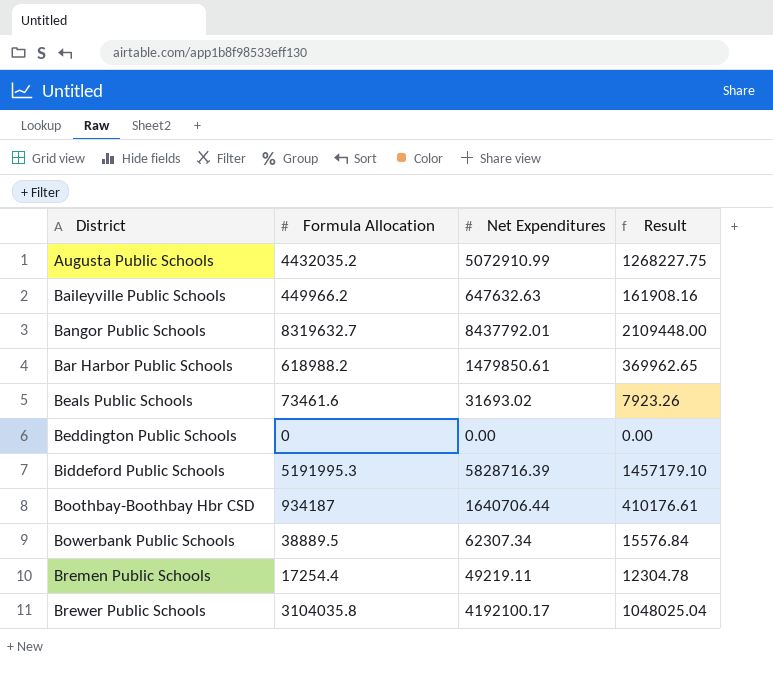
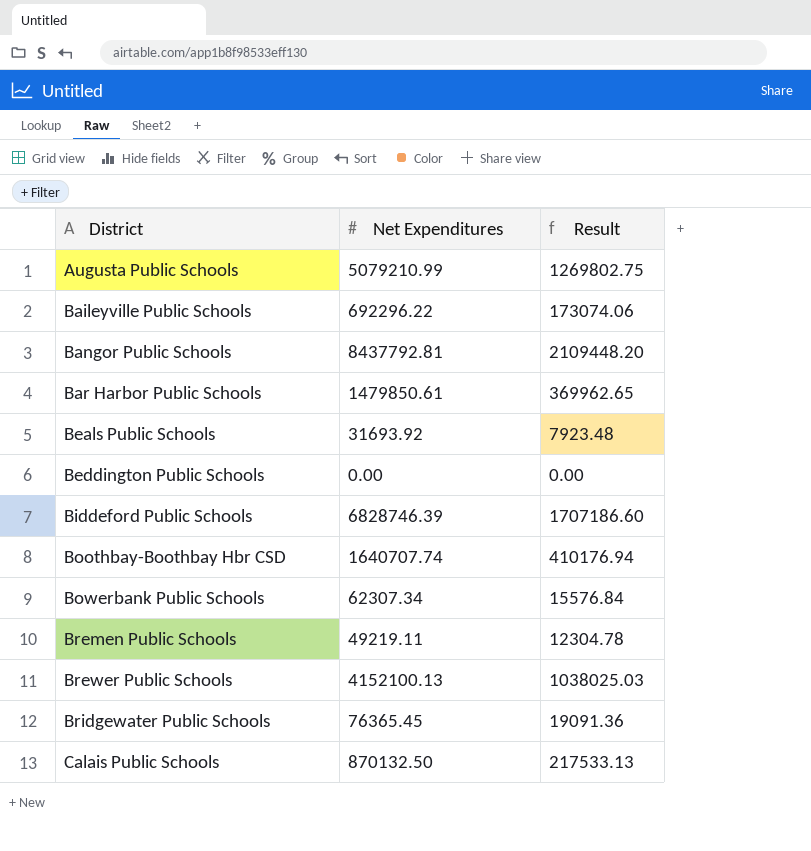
column Formula Allocation | position: 2 -> none
Augusta Public Schools | Net Expenditures: 5072910.99 -> 5079210.99
Augusta Public Schools | Result: 1268227.75 -> 1269802.75
Baileyville Public Schools | Net Expenditures: 647632.63 -> 692296.22
Baileyville Public Schools | Result: 161908.16 -> 173074.06
Bangor Public Schools | Net Expenditures: 8437792.01 -> 8437792.81
Bangor Public Schools | Result: 2109448.00 -> 2109448.20
Beals Public Schools | Net Expenditures: 31693.02 -> 31693.92
Beals Public Schools | Result: 7923.26 -> 7923.48
Biddeford Public Schools | Net Expenditures: 5828716.39 -> 6828746.39
Biddeford Public Schools | Result: 1457179.10 -> 1707186.60
Boothbay-Boothbay Hbr CSD | Net Expenditures: 1640706.44 -> 1640707.74
Boothbay-Boothbay Hbr CSD | Result: 410176.61 -> 410176.94
Brewer Public Schools | Net Expenditures: 4192100.17 -> 4152100.13
Brewer Public Schools | Result: 1048025.04 -> 1038025.03
row Bridgewater Public Schools: none -> 76365.45 | 19091.36
row Calais Public Schools: none -> 870132.50 | 217533.13

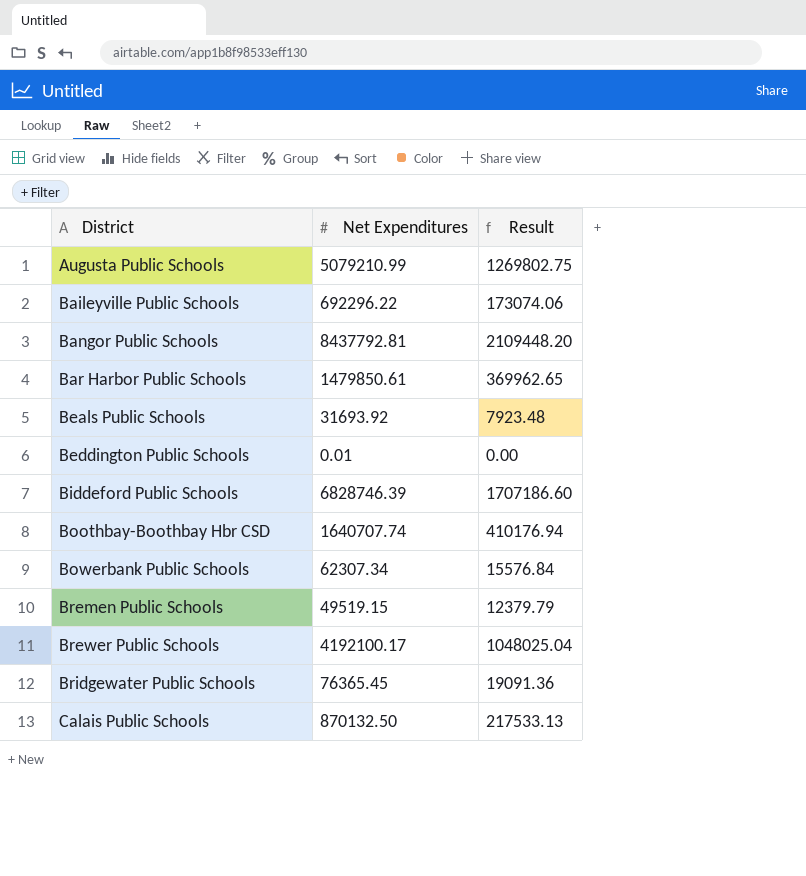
Beddington Public Schools | Net Expenditures: 0.00 -> 0.01
Bremen Public Schools | Net Expenditures: 49219.11 -> 49519.15
Bremen Public Schools | Result: 12304.78 -> 12379.79
Brewer Public Schools | Net Expenditures: 4152100.13 -> 4192100.17
Brewer Public Schools | Result: 1038025.03 -> 1048025.04

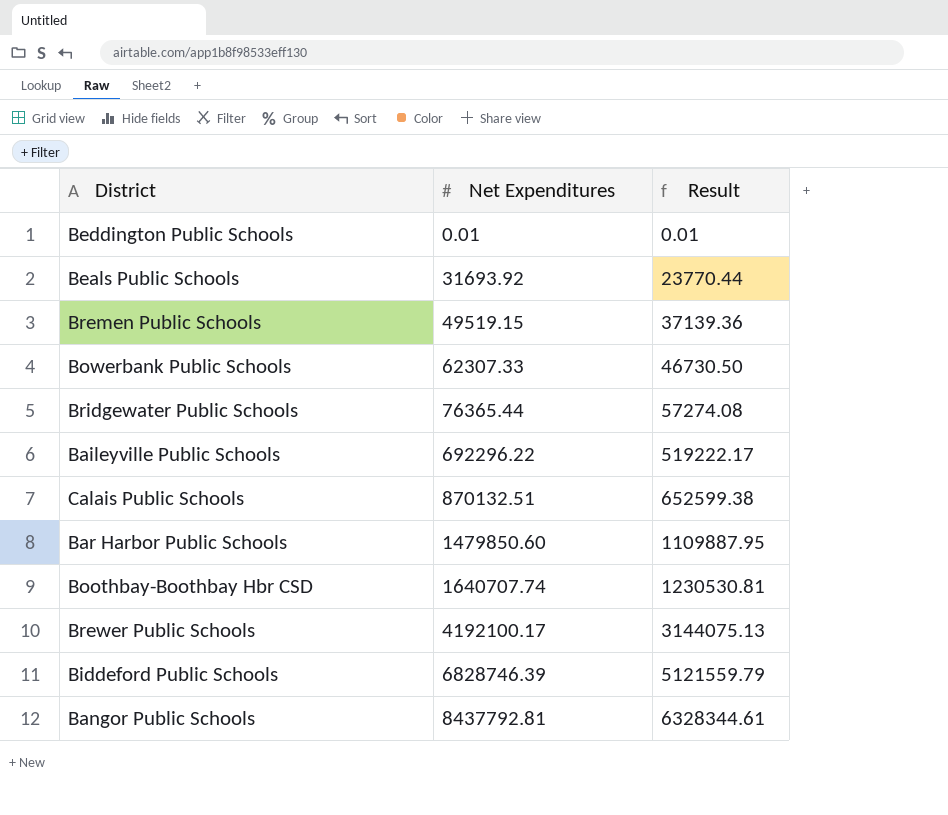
row order: District ascending -> Net Expenditures ascending
column Result | formula: [Net Expenditures] * 0.25 -> [Net Expenditures] * 0.75
row Augusta Public Schools: 5079210.99 | 1269802.75 -> none
Bowerbank Public Schools | Net Expenditures: 62307.34 -> 62307.33
Bridgewater Public Schools | Net Expenditures: 76365.45 -> 76365.44
Calais Public Schools | Net Expenditures: 870132.50 -> 870132.51
Bar Harbor Public Schools | Net Expenditures: 1479850.61 -> 1479850.60

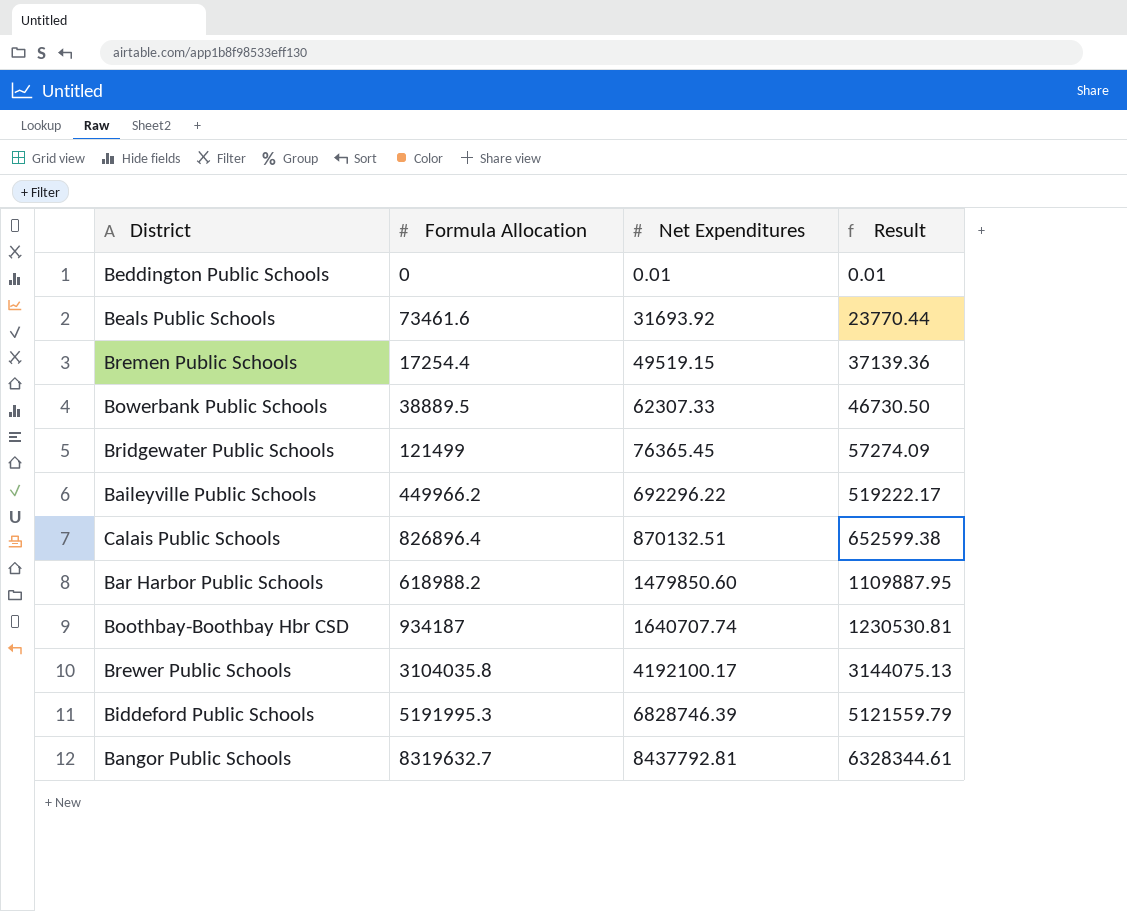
column Formula Allocation | position: none -> 2
Bridgewater Public Schools | Net Expenditures: 76365.44 -> 76365.45
Bridgewater Public Schools | Result: 57274.08 -> 57274.09

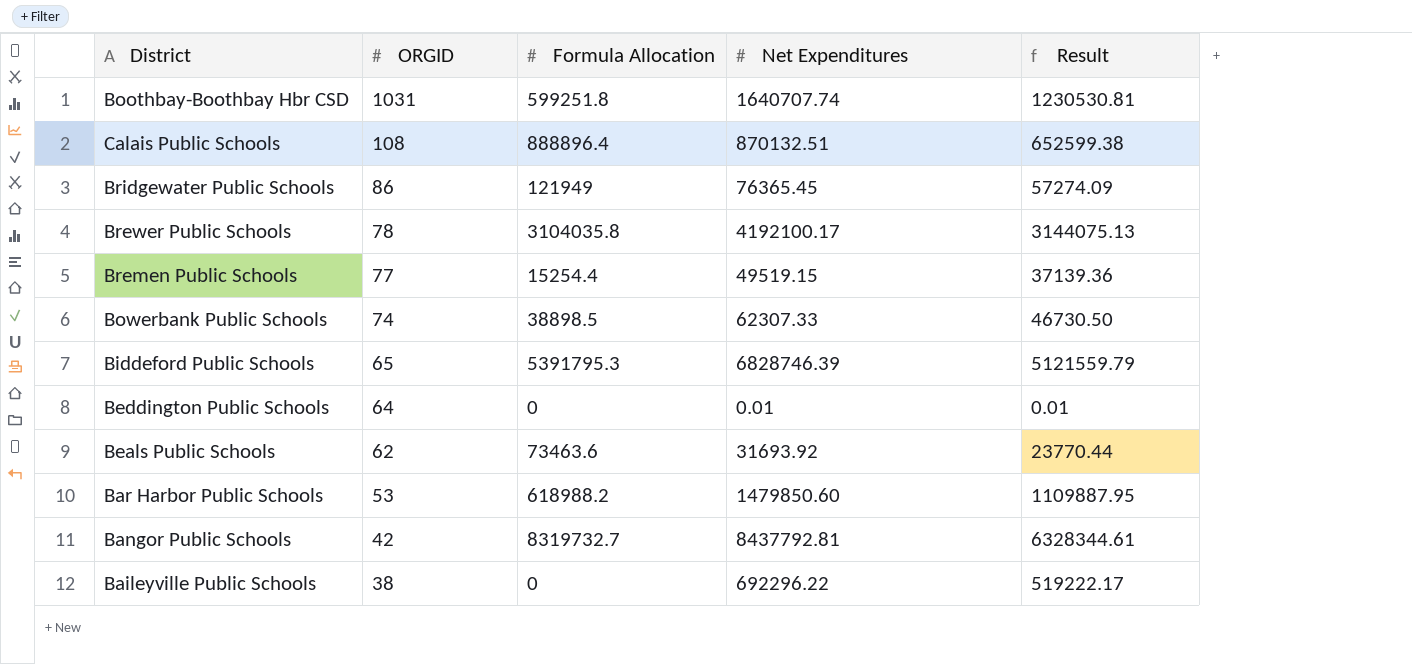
row order: Net Expenditures ascending -> ORGID descending
column ORGID | position: none -> 2
Boothbay-Boothbay Hbr CSD | Formula Allocation: 934187 -> 599251.8
Calais Public Schools | Formula Allocation: 826896.4 -> 888896.4
Bridgewater Public Schools | Formula Allocation: 121499 -> 121949
Bremen Public Schools | Formula Allocation: 17254.4 -> 15254.4
Bowerbank Public Schools | Formula Allocation: 38889.5 -> 38898.5
Biddeford Public Schools | Formula Allocation: 5191995.3 -> 5391795.3
Beals Public Schools | Formula Allocation: 73461.6 -> 73463.6
Bangor Public Schools | Formula Allocation: 8319632.7 -> 8319732.7
Baileyville Public Schools | Formula Allocation: 449966.2 -> 0

